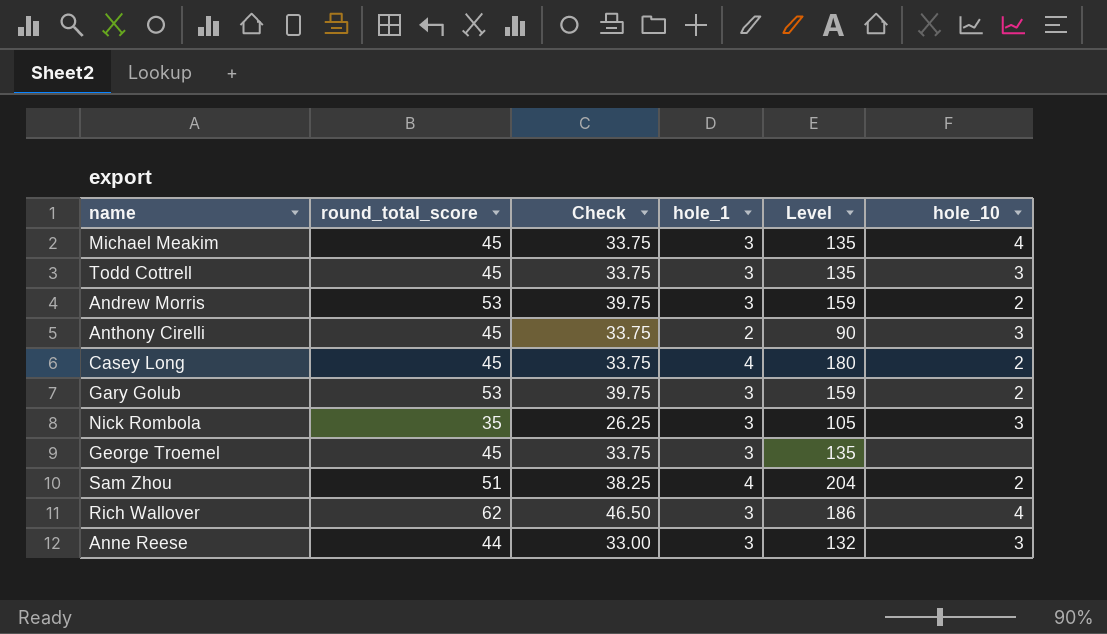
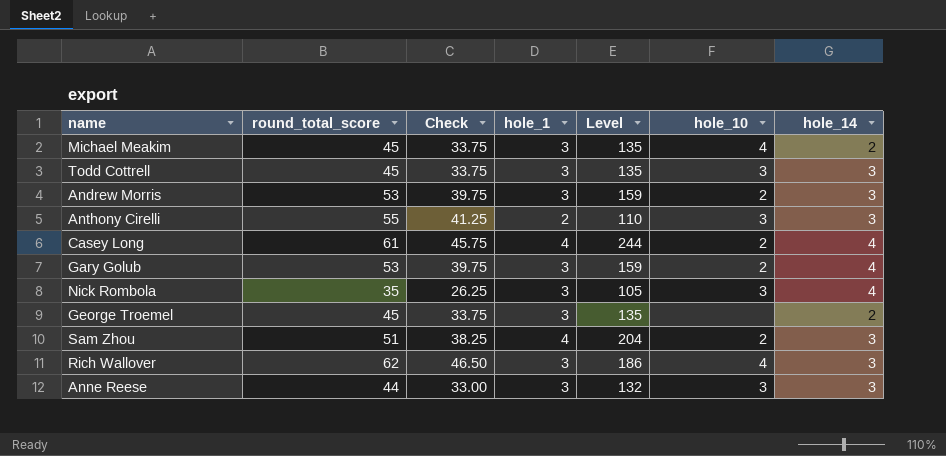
column hole_14 | position: none -> 7
Anthony Cirelli | round_total_score: 45 -> 55
Anthony Cirelli | Check: 33.75 -> 41.25
Anthony Cirelli | Level: 90 -> 110
Casey Long | round_total_score: 45 -> 61
Casey Long | Check: 33.75 -> 45.75
Casey Long | Level: 180 -> 244

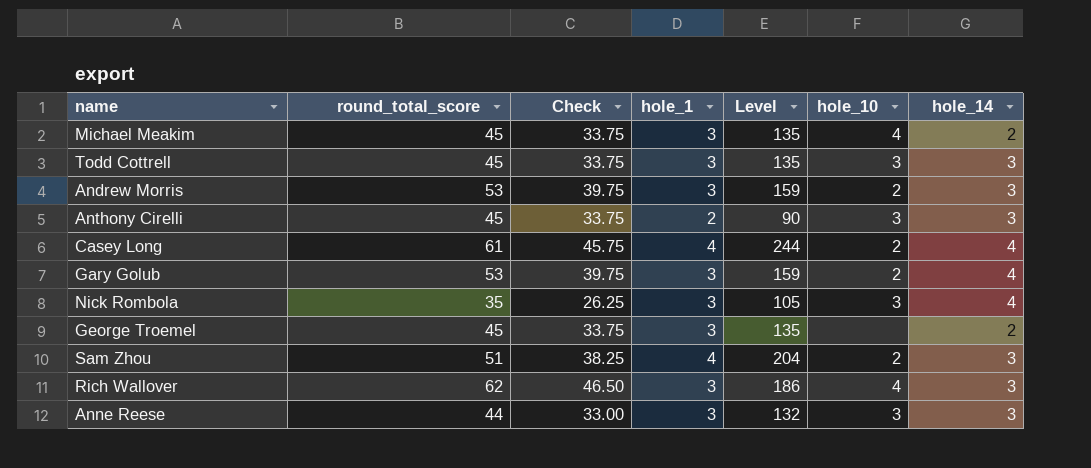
Anthony Cirelli | round_total_score: 55 -> 45
Anthony Cirelli | Check: 41.25 -> 33.75
Anthony Cirelli | Level: 110 -> 90

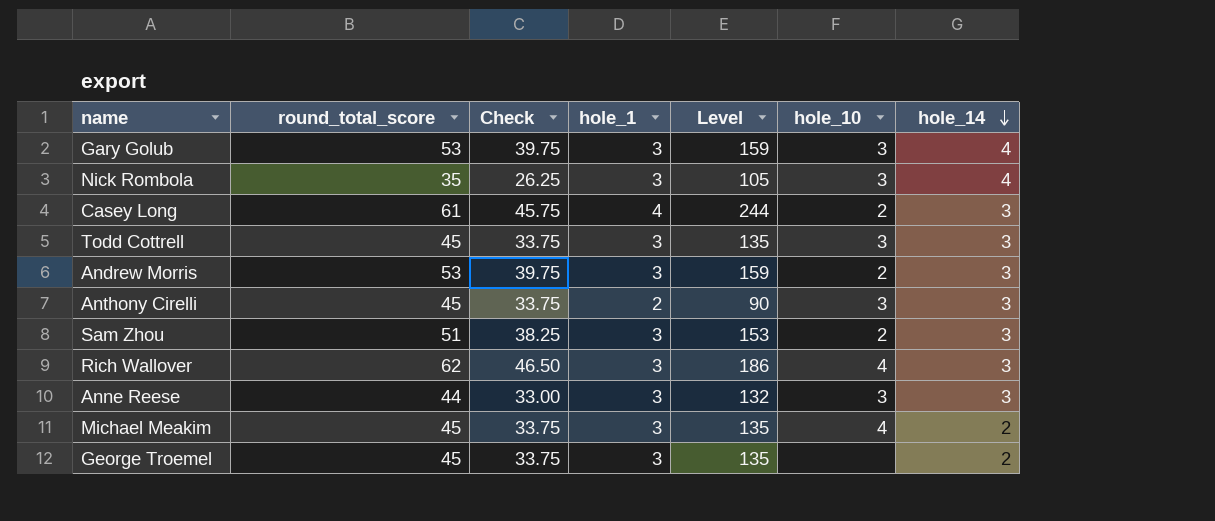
row order: none -> hole_14 descending
Gary Golub | hole_10: 2 -> 3
Casey Long | hole_14: 4 -> 3
Sam Zhou | hole_1: 4 -> 3
Sam Zhou | Level: 204 -> 153

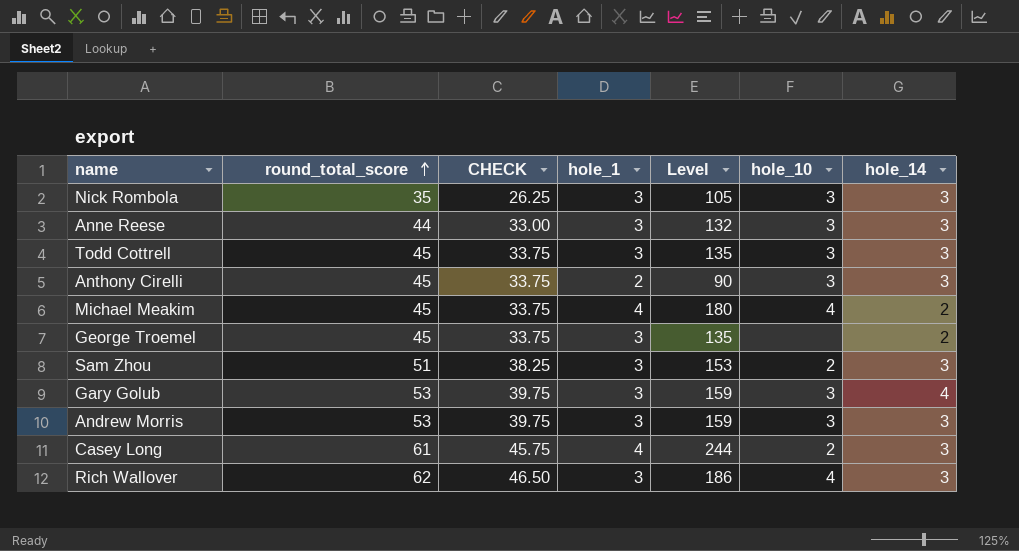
row order: hole_14 descending -> round_total_score ascending
column name: Check -> CHECK
Nick Rombola | hole_14: 4 -> 3
Michael Meakim | hole_1: 3 -> 4
Michael Meakim | Level: 135 -> 180
Andrew Morris | hole_10: 2 -> 3

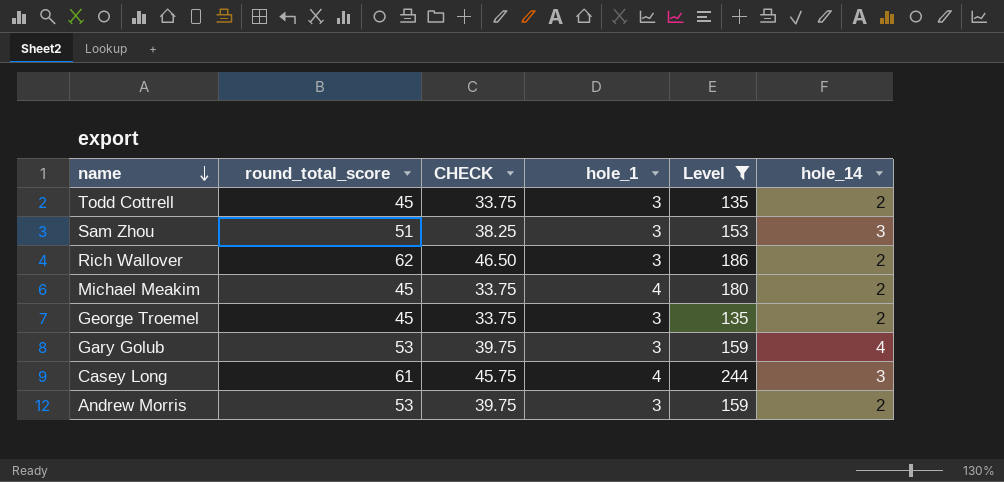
filter: none -> Level >= 135
row order: round_total_score ascending -> name descending
column hole_10 | position: 6 -> none
Todd Cottrell | hole_14: 3 -> 2
Rich Wallover | hole_14: 3 -> 2
Andrew Morris | hole_14: 3 -> 2

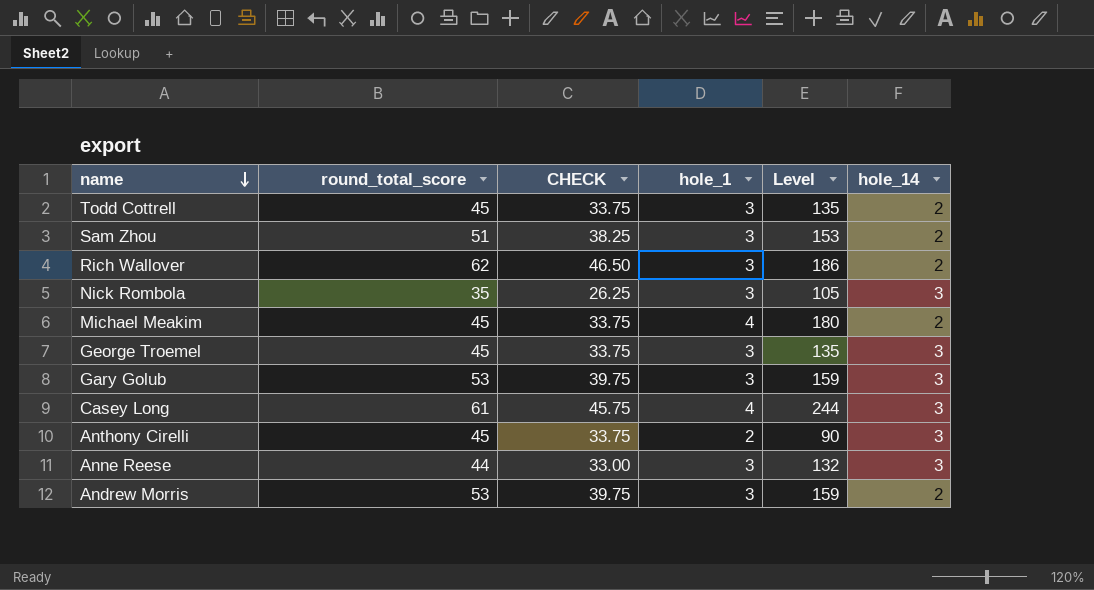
filter: Level >= 135 -> none
Sam Zhou | hole_14: 3 -> 2
George Troemel | hole_14: 2 -> 3
Gary Golub | hole_14: 4 -> 3

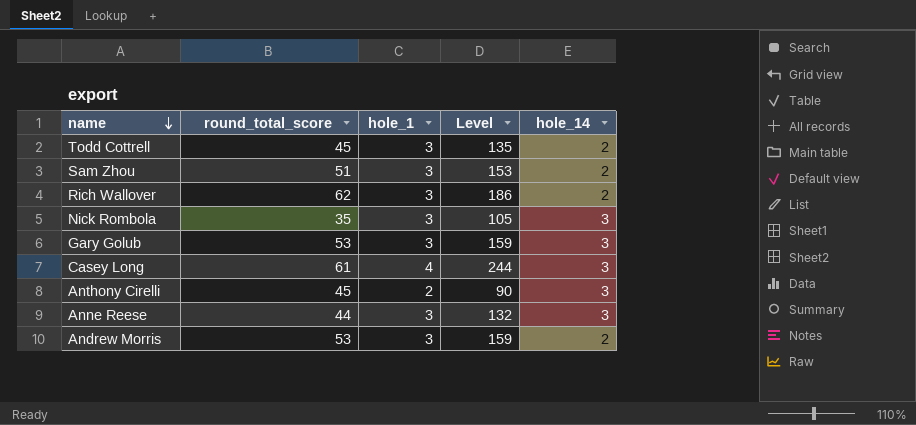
column CHECK | formula: [round_total_score] * 0.75 -> none
row Michael Meakim: 45 | 33.75 | 4 | 180 | 2 -> none
row George Troemel: 45 | 33.75 | 3 | 135 | 3 -> none

